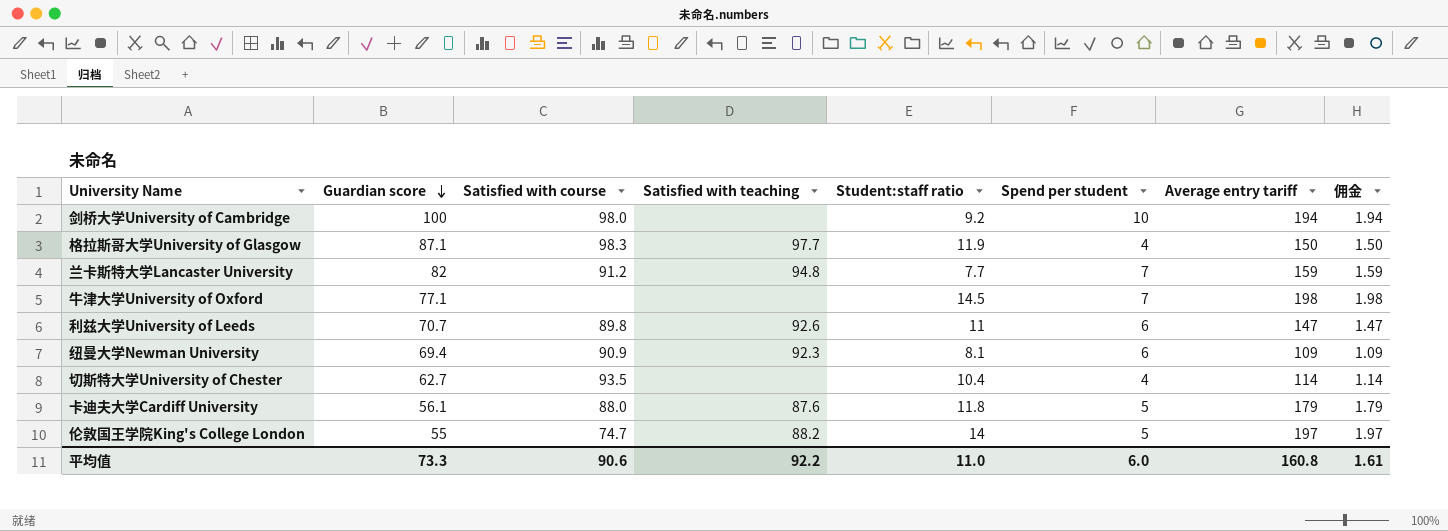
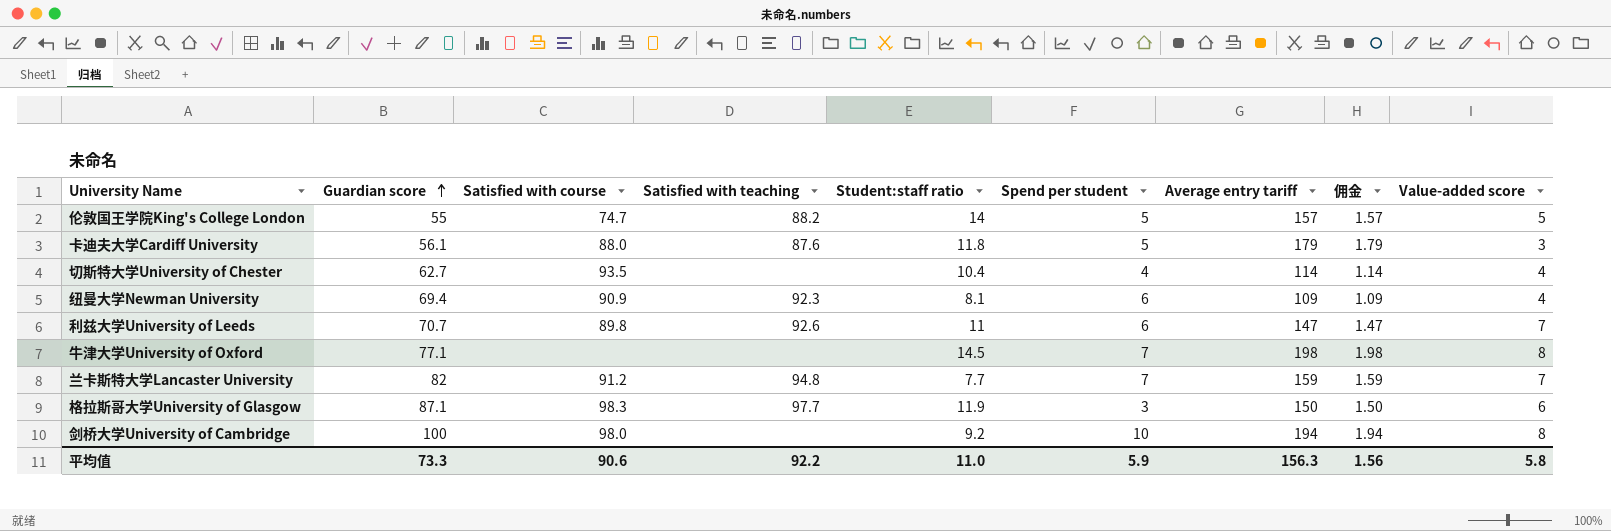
row order: Guardian score descending -> Guardian score ascending
column Value-added score | position: none -> 9
伦敦国王学院King's College London | Average entry tariff: 197 -> 157
伦敦国王学院King's College London | 佣金: 1.97 -> 1.57
格拉斯哥大学University of Glasgow | Spend per student: 4 -> 3
平均值 | Spend per student: 6.0 -> 5.9
平均值 | Average entry tariff: 160.8 -> 156.3
平均值 | 佣金: 1.61 -> 1.56

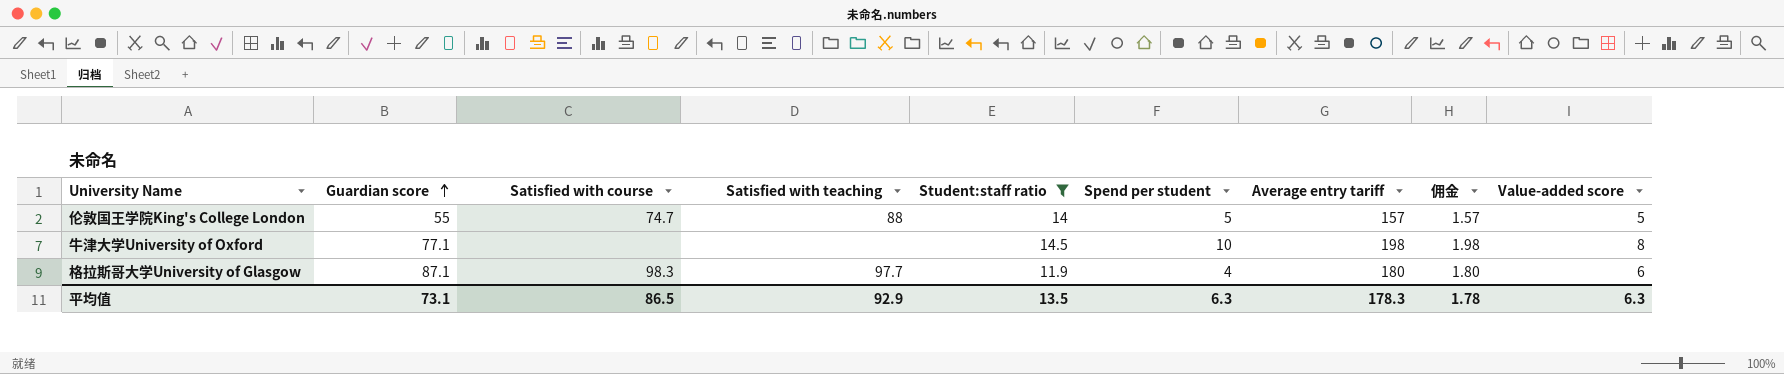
filter: none -> Student:staff ratio >= 11.9
伦敦国王学院King's College London | Satisfied with teaching: 88.2 -> 88
牛津大学University of Oxford | Spend per student: 7 -> 10
格拉斯哥大学University of Glasgow | Spend per student: 3 -> 4
格拉斯哥大学University of Glasgow | Average entry tariff: 150 -> 180
格拉斯哥大学University of Glasgow | 佣金: 1.50 -> 1.80
平均值 | Guardian score: 73.3 -> 73.1
平均值 | Satisfied with course: 90.6 -> 86.5
平均值 | Satisfied with teaching: 92.2 -> 92.9
平均值 | Student:staff ratio: 11.0 -> 13.5
平均值 | Spend per student: 5.9 -> 6.3
平均值 | Average entry tariff: 156.3 -> 178.3
平均值 | 佣金: 1.56 -> 1.78
平均值 | Value-added score: 5.8 -> 6.3

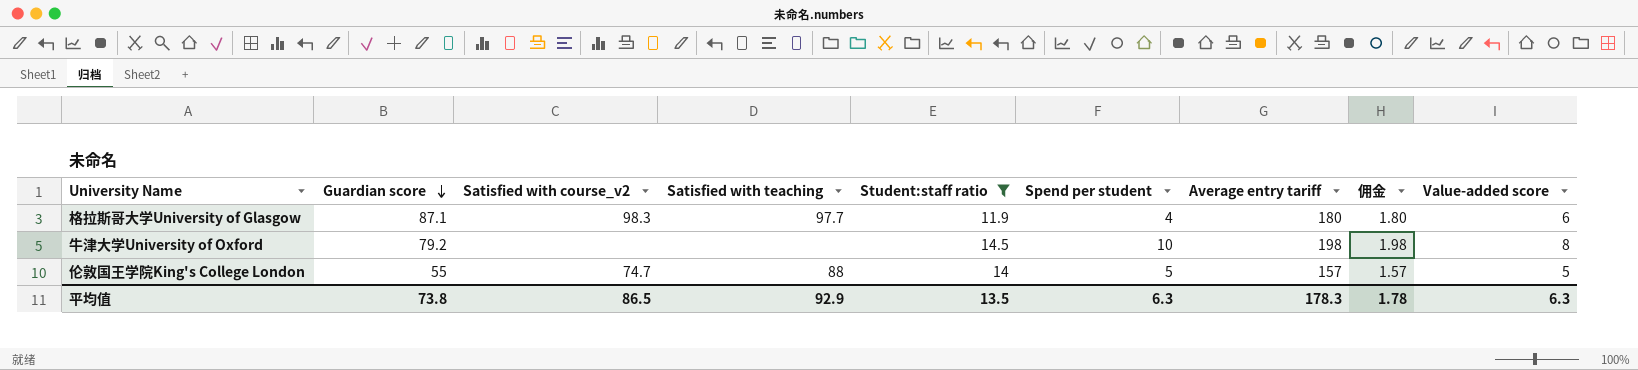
row order: Guardian score ascending -> Guardian score descending
column name: Satisfied with course -> Satisfied with course_v2
牛津大学University of Oxford | Guardian score: 77.1 -> 79.2
平均值 | Guardian score: 73.1 -> 73.8

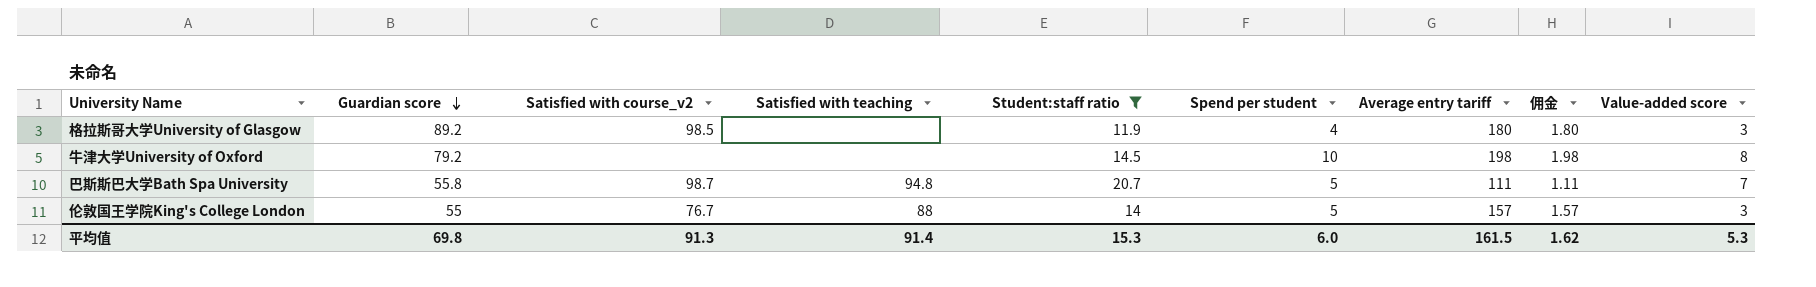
格拉斯哥大学University of Glasgow | Guardian score: 87.1 -> 89.2
格拉斯哥大学University of Glasgow | Satisfied with course_v2: 98.3 -> 98.5
格拉斯哥大学University of Glasgow | Satisfied with teaching: 97.7 -> none
格拉斯哥大学University of Glasgow | Value-added score: 6 -> 3
row 巴斯斯巴大学Bath Spa University: none -> 55.8 | 98.7 | 94.8 | 20.7 | 5 | 111 | 1.11 | 7
伦敦国王学院King's College London | Satisfied with course_v2: 74.7 -> 76.7
伦敦国王学院King's College London | Value-added score: 5 -> 3
平均值 | Guardian score: 73.8 -> 69.8
平均值 | Satisfied with course_v2: 86.5 -> 91.3
平均值 | Satisfied with teaching: 92.9 -> 91.4
平均值 | Student:staff ratio: 13.5 -> 15.3
平均值 | Spend per student: 6.3 -> 6.0
平均值 | Average entry tariff: 178.3 -> 161.5
平均值 | 佣金: 1.78 -> 1.62
平均值 | Value-added score: 6.3 -> 5.3

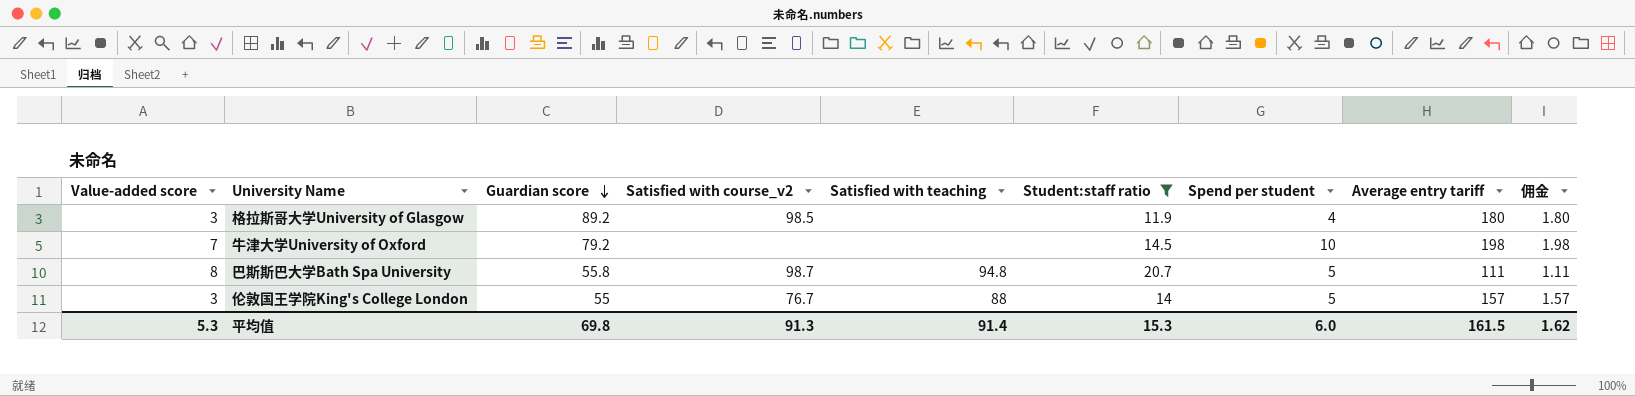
column Value-added score | position: 9 -> 1
牛津大学University of Oxford | Value-added score: 8 -> 7
巴斯斯巴大学Bath Spa University | Value-added score: 7 -> 8

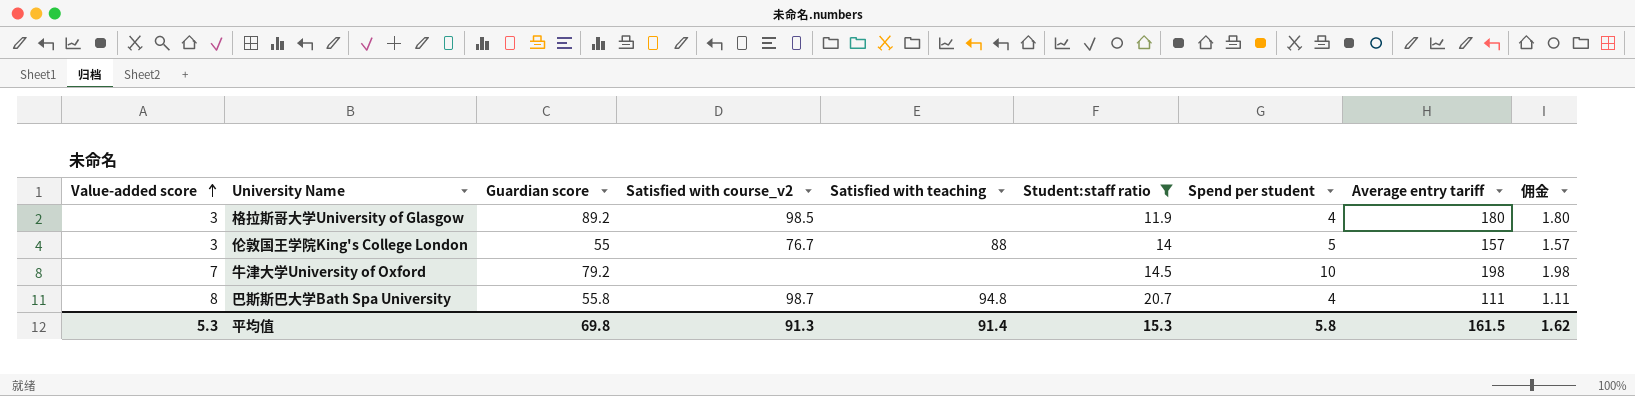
row order: Guardian score descending -> Value-added score ascending
巴斯斯巴大学Bath Spa University | Spend per student: 5 -> 4
平均值 | Spend per student: 6.0 -> 5.8

